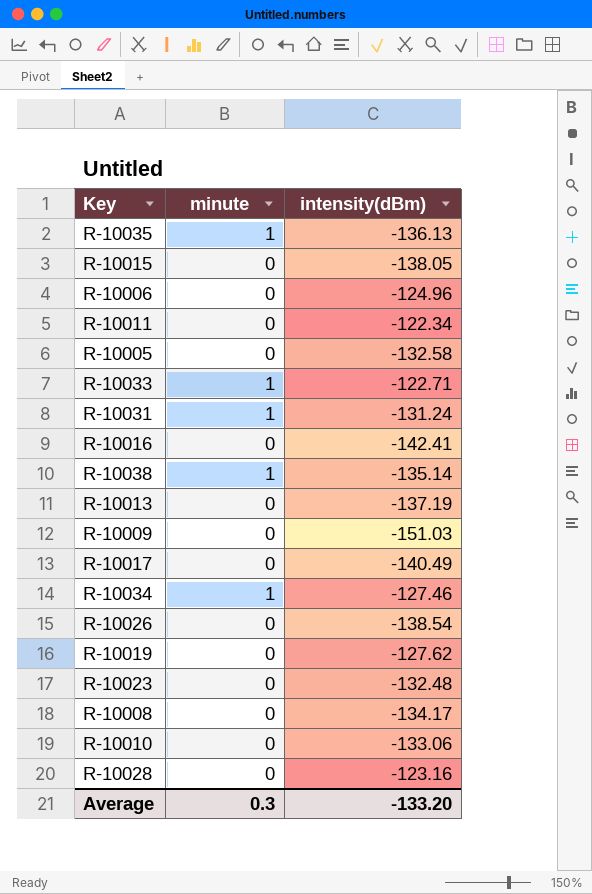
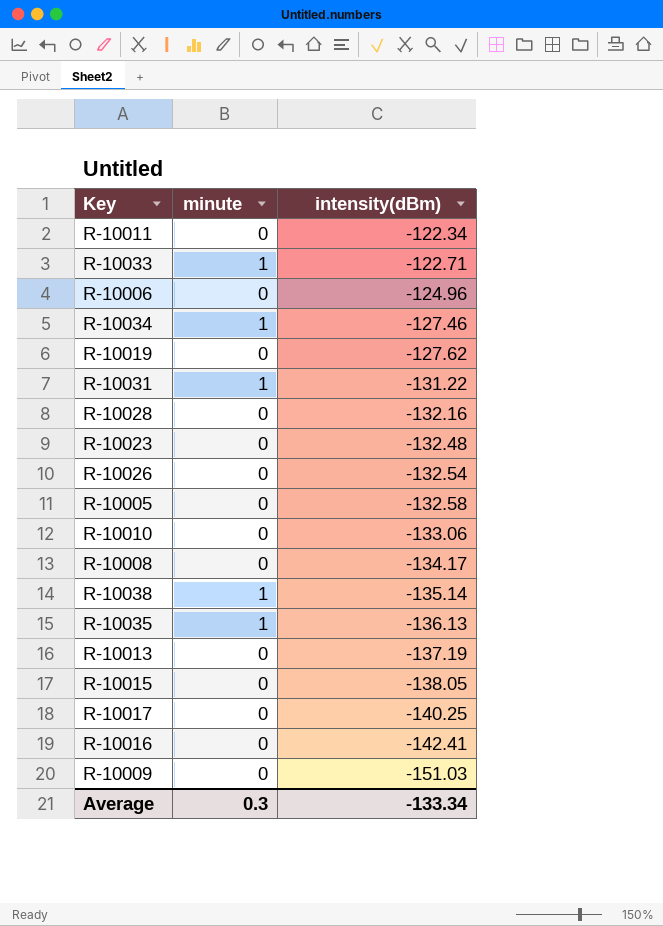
row order: none -> intensity(dBm) descending
R-10031 | intensity(dBm): -131.24 -> -131.22
R-10028 | intensity(dBm): -123.16 -> -132.16
R-10026 | intensity(dBm): -138.54 -> -132.54
R-10017 | intensity(dBm): -140.49 -> -140.25
Average | intensity(dBm): -133.20 -> -133.34

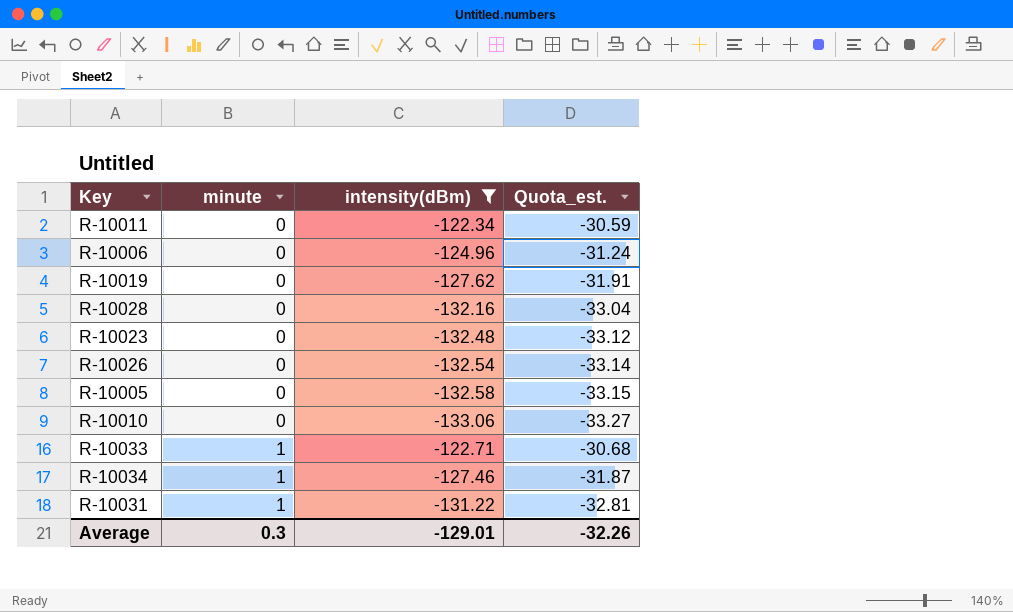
filter: none -> intensity(dBm) >= -133.06
row order: intensity(dBm) descending -> minute ascending
column Quota_est. | formula: none -> [intensity(dBm)] * 0.25
Average | intensity(dBm): -133.34 -> -129.01

